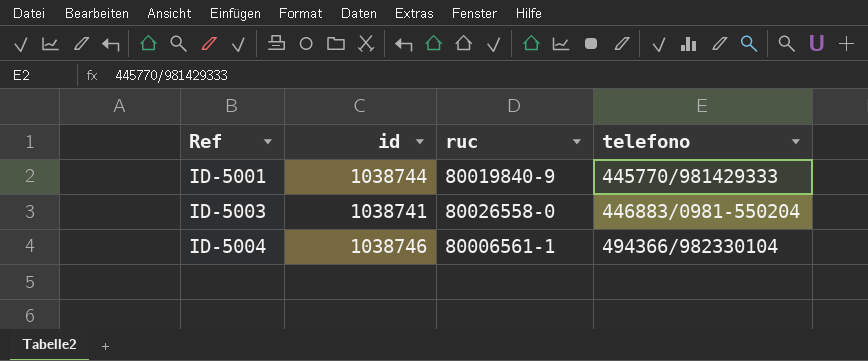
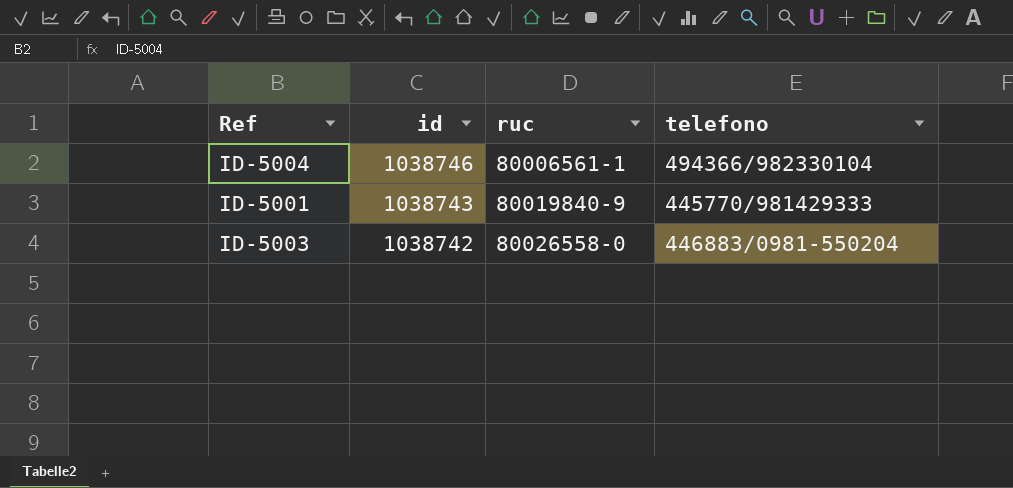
row order: Ref ascending -> id descending
ID-5001 | id: 1038744 -> 1038743
ID-5003 | id: 1038741 -> 1038742

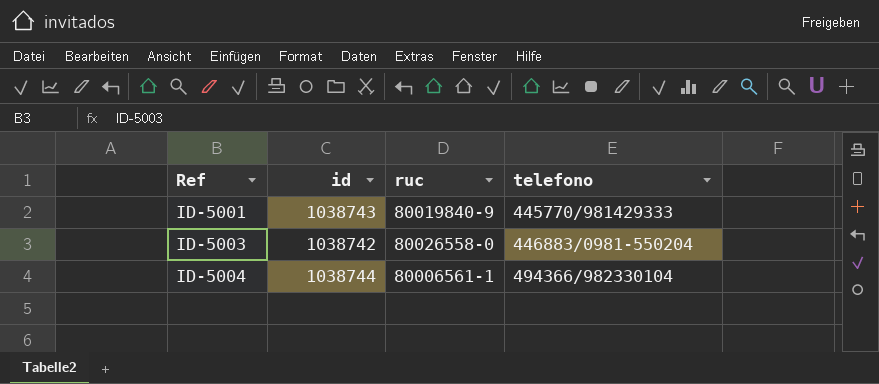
row order: id descending -> Ref ascending
ID-5004 | id: 1038746 -> 1038744

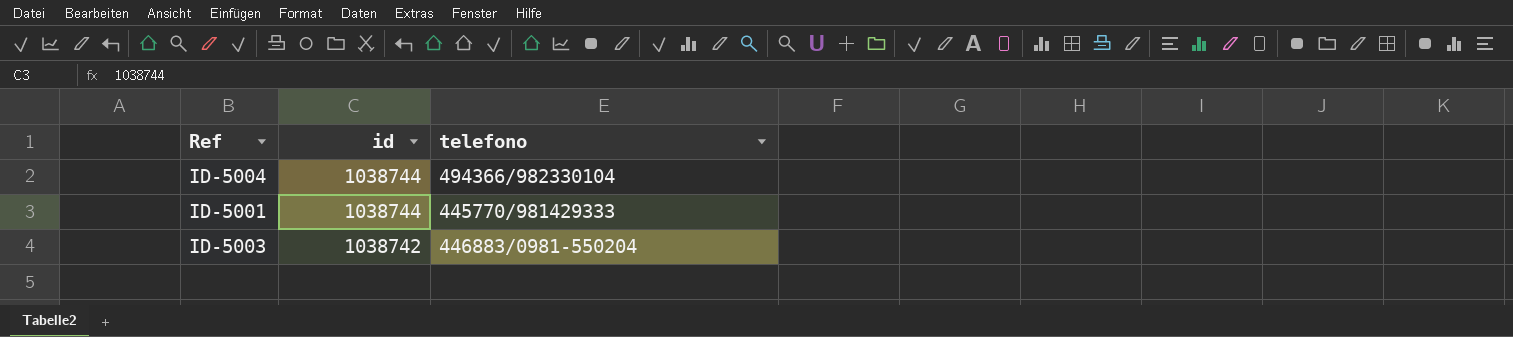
row order: Ref ascending -> id descending
column ruc | position: 3 -> none
ID-5001 | id: 1038743 -> 1038744

